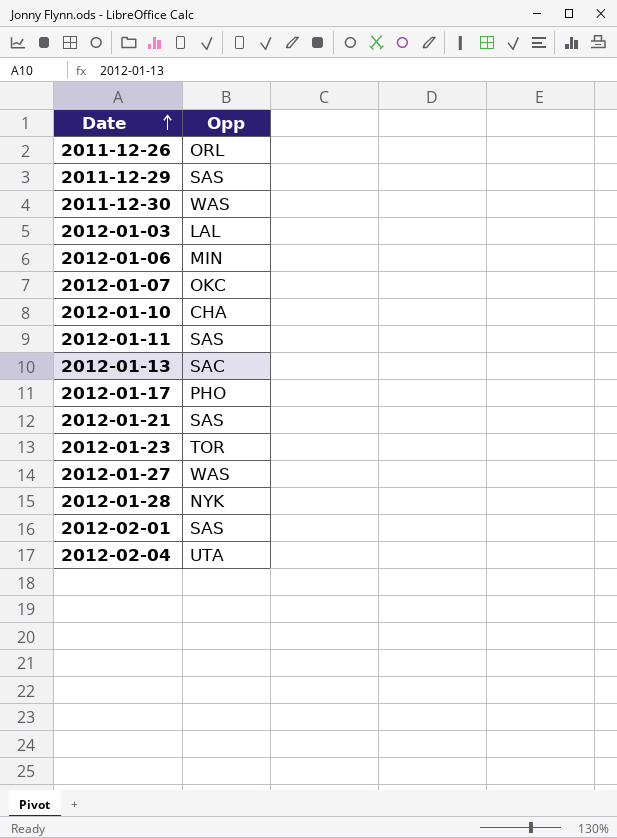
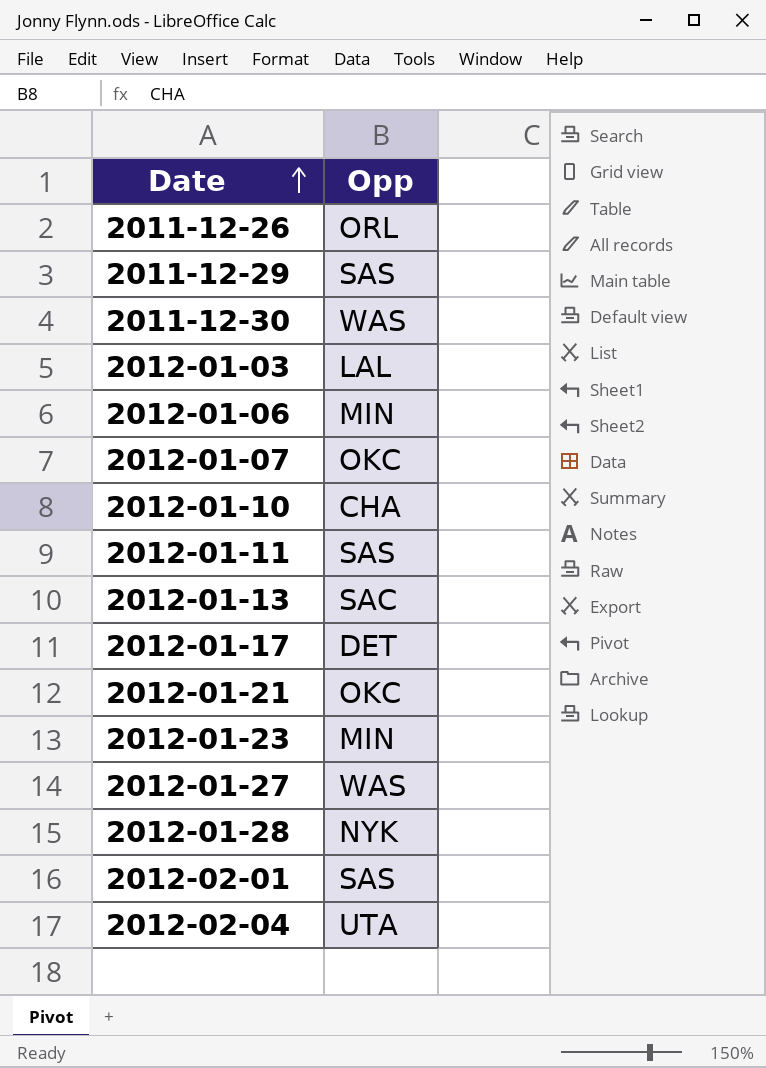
2012-01-17 | Opp: PHO -> DET
2012-01-21 | Opp: SAS -> OKC
2012-01-23 | Opp: TOR -> MIN

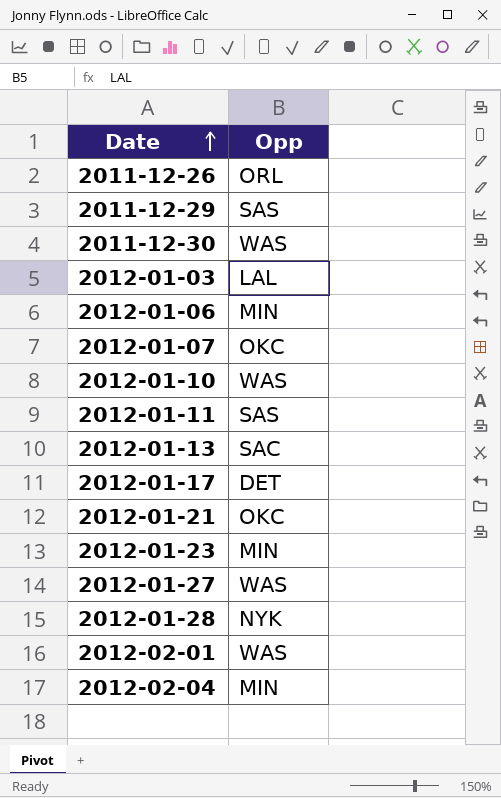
2012-01-10 | Opp: CHA -> WAS
2012-02-01 | Opp: SAS -> WAS
2012-02-04 | Opp: UTA -> MIN

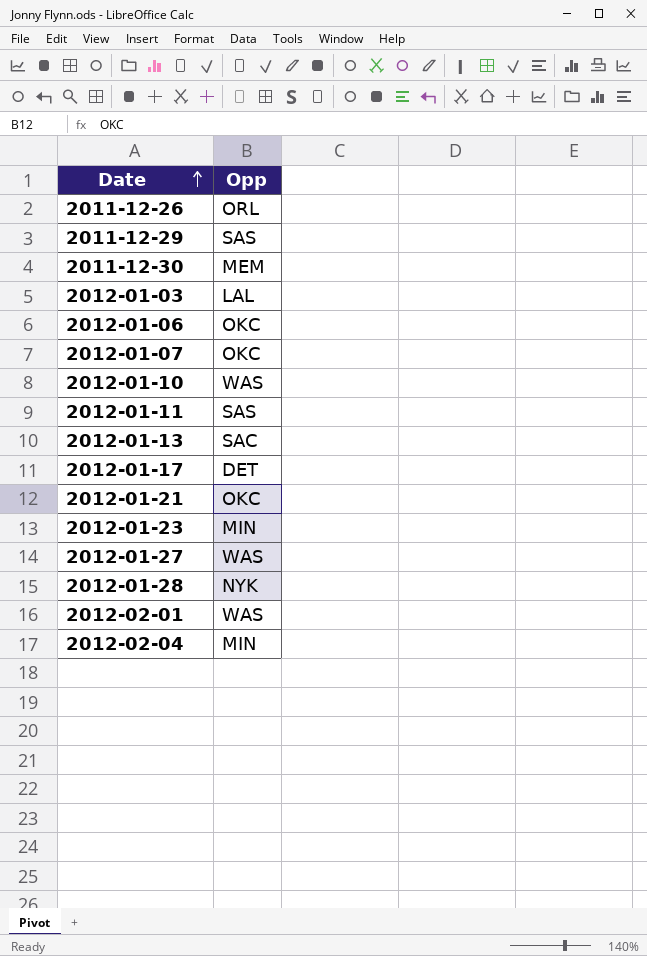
2011-12-30 | Opp: WAS -> MEM
2012-01-06 | Opp: MIN -> OKC

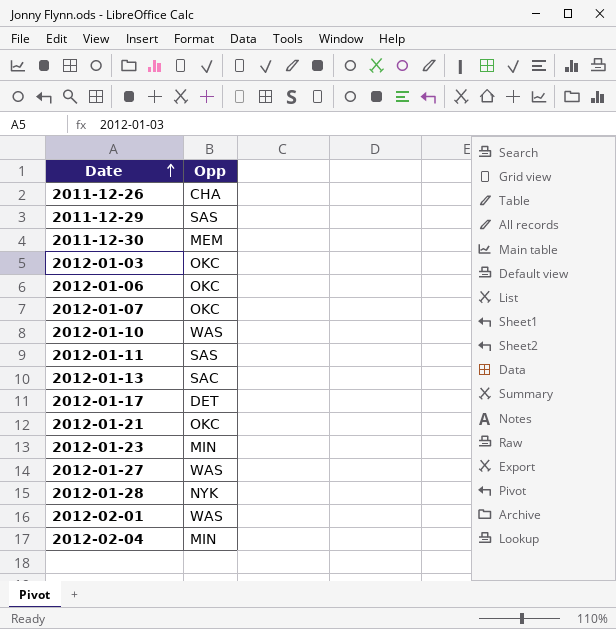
2011-12-26 | Opp: ORL -> CHA
2012-01-03 | Opp: LAL -> OKC

